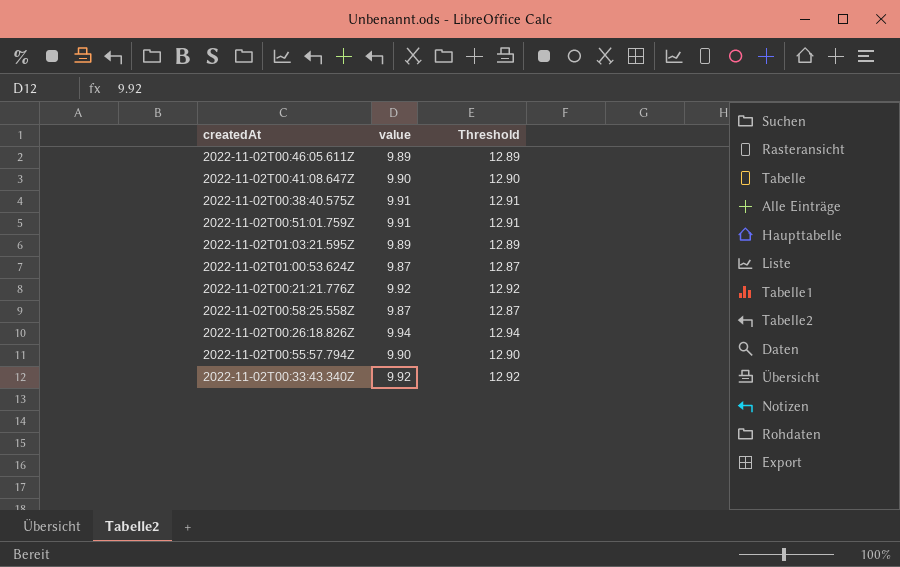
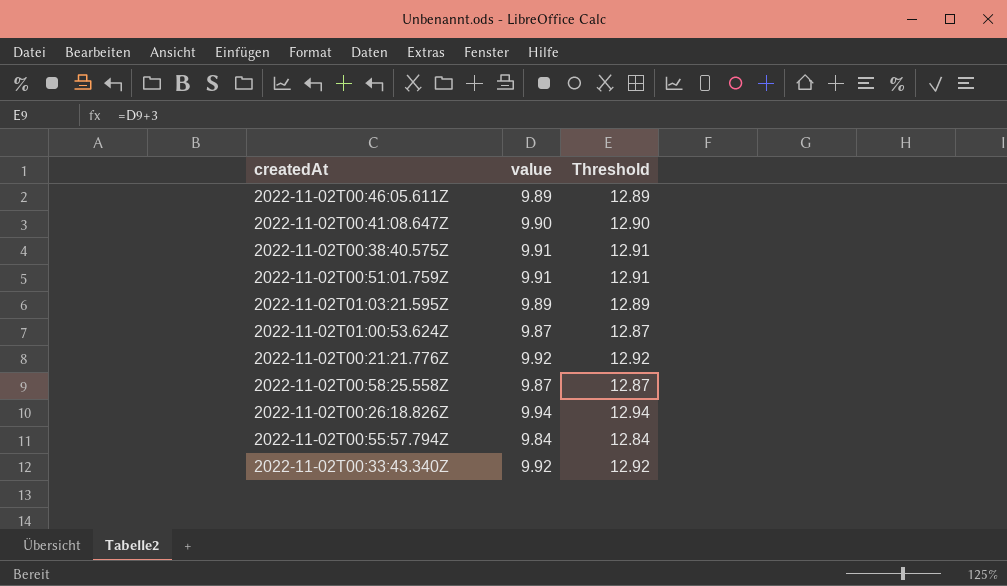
2022-11-02T00:55:57.794Z | value: 9.90 -> 9.84
2022-11-02T00:55:57.794Z | Threshold: 12.90 -> 12.84

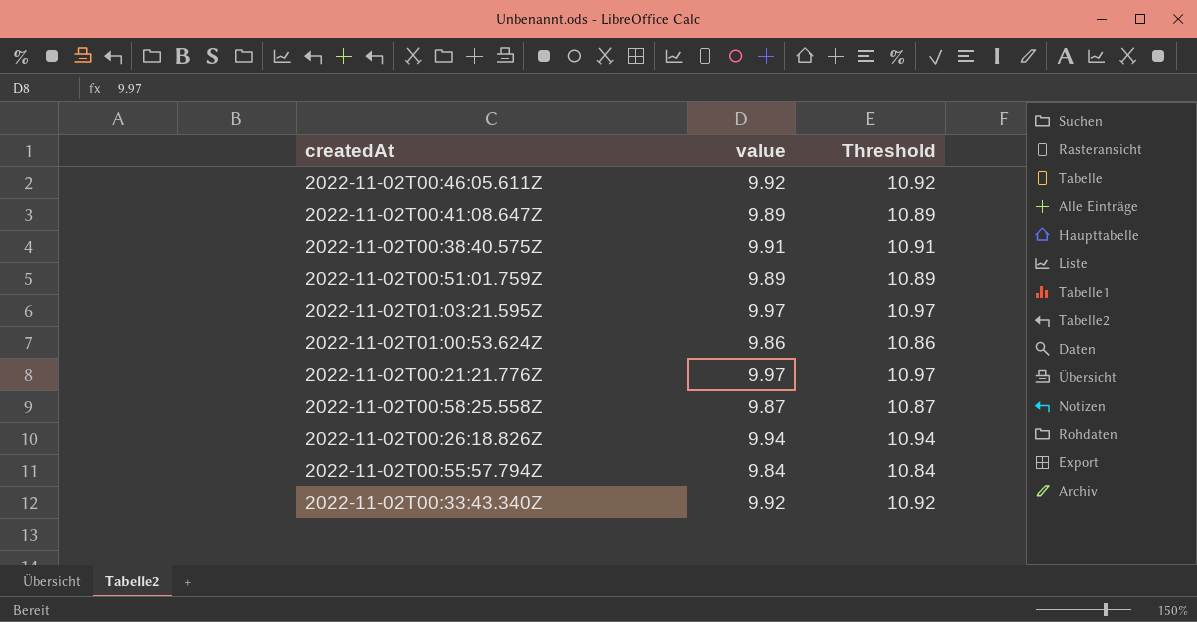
column Threshold | formula: [value] + 3 -> [value] + 1
2022-11-02T00:46:05.611Z | value: 9.89 -> 9.92
2022-11-02T00:41:08.647Z | value: 9.90 -> 9.89
2022-11-02T00:51:01.759Z | value: 9.91 -> 9.89
2022-11-02T01:03:21.595Z | value: 9.89 -> 9.97
2022-11-02T01:00:53.624Z | value: 9.87 -> 9.86
2022-11-02T00:21:21.776Z | value: 9.92 -> 9.97

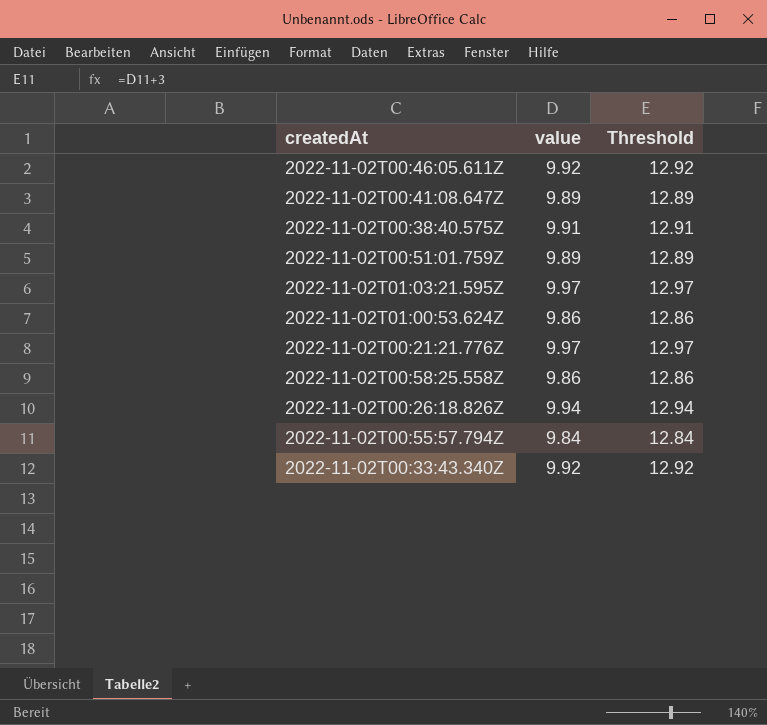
column Threshold | formula: [value] + 1 -> [value] + 3
2022-11-02T00:58:25.558Z | value: 9.87 -> 9.86

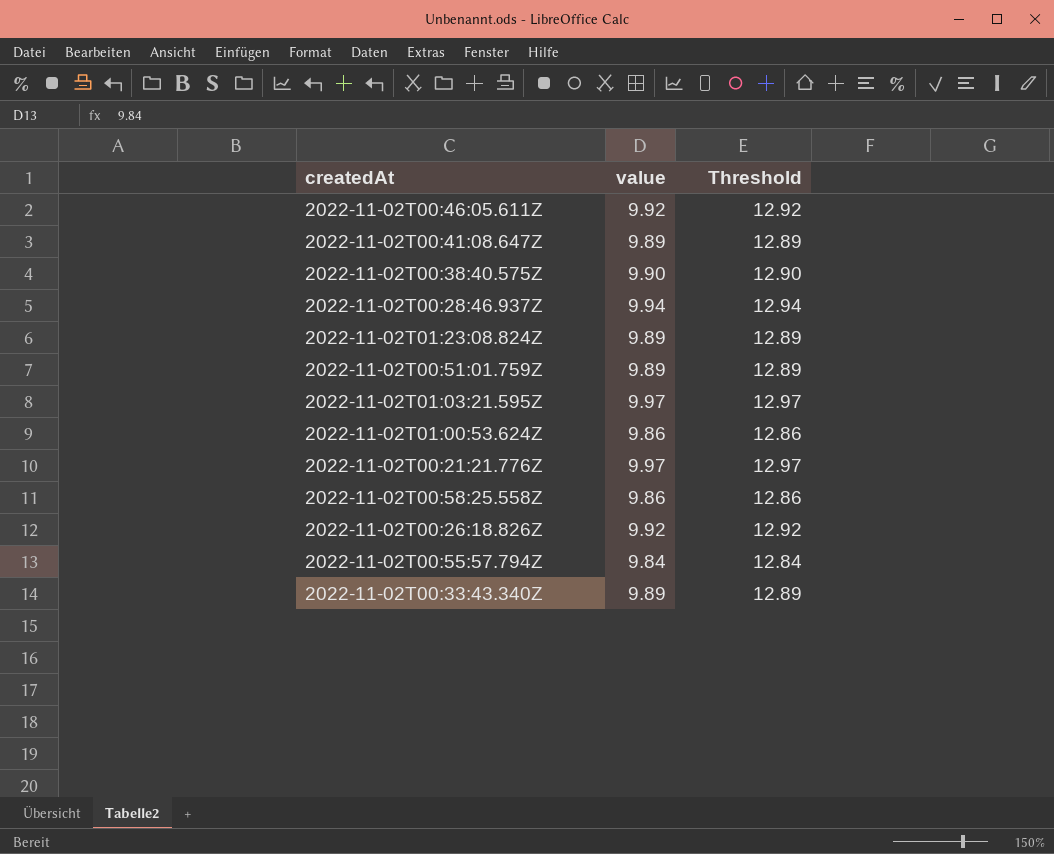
2022-11-02T00:38:40.575Z | value: 9.91 -> 9.90
2022-11-02T00:38:40.575Z | Threshold: 12.91 -> 12.90
row 2022-11-02T00:28:46.937Z: none -> 9.94 | 12.94
row 2022-11-02T01:23:08.824Z: none -> 9.89 | 12.89
2022-11-02T00:26:18.826Z | value: 9.94 -> 9.92
2022-11-02T00:26:18.826Z | Threshold: 12.94 -> 12.92
2022-11-02T00:33:43.340Z | value: 9.92 -> 9.89
2022-11-02T00:33:43.340Z | Threshold: 12.92 -> 12.89

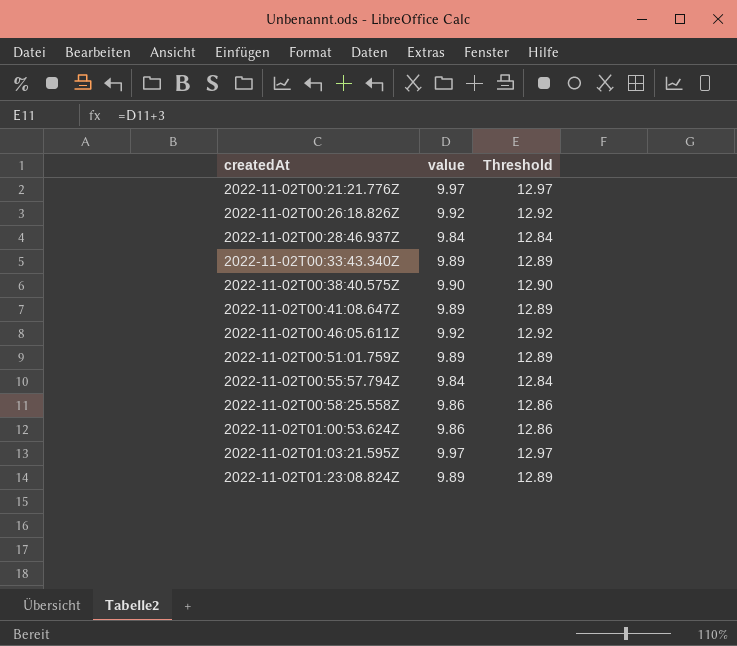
row order: none -> createdAt ascending
2022-11-02T00:28:46.937Z | value: 9.94 -> 9.84
2022-11-02T00:28:46.937Z | Threshold: 12.94 -> 12.84

